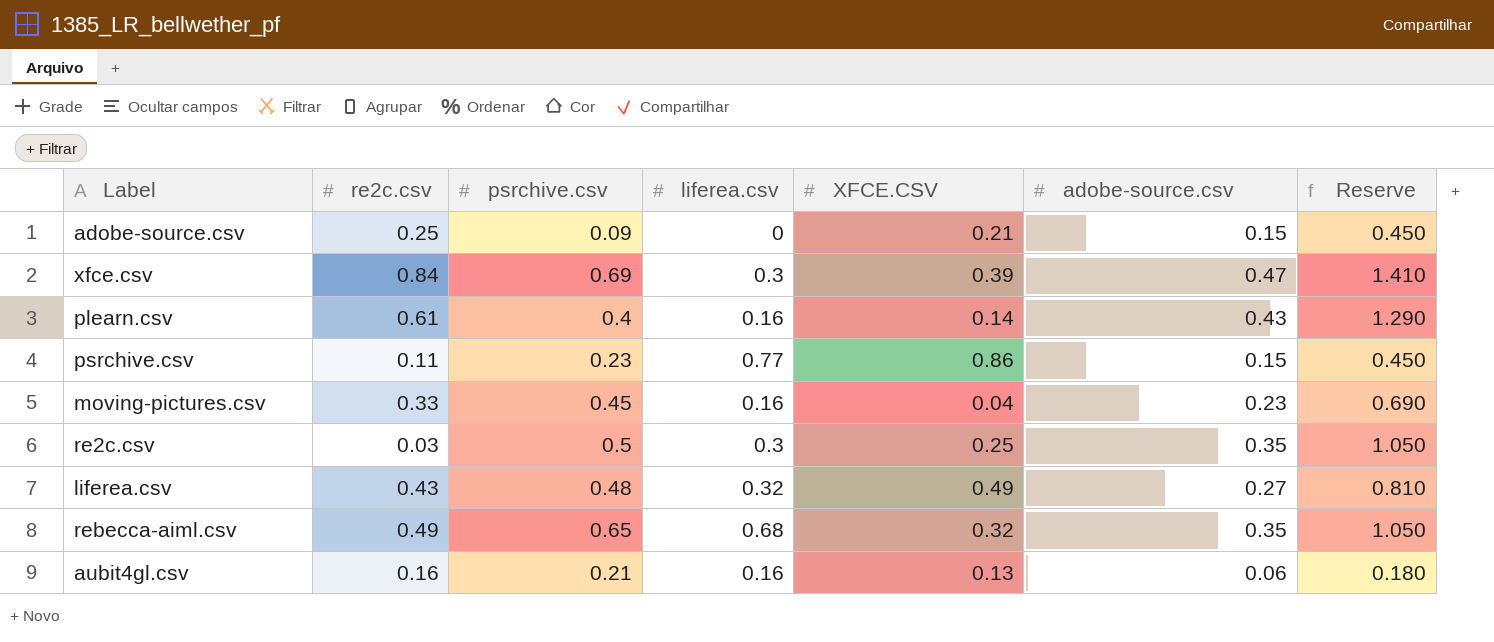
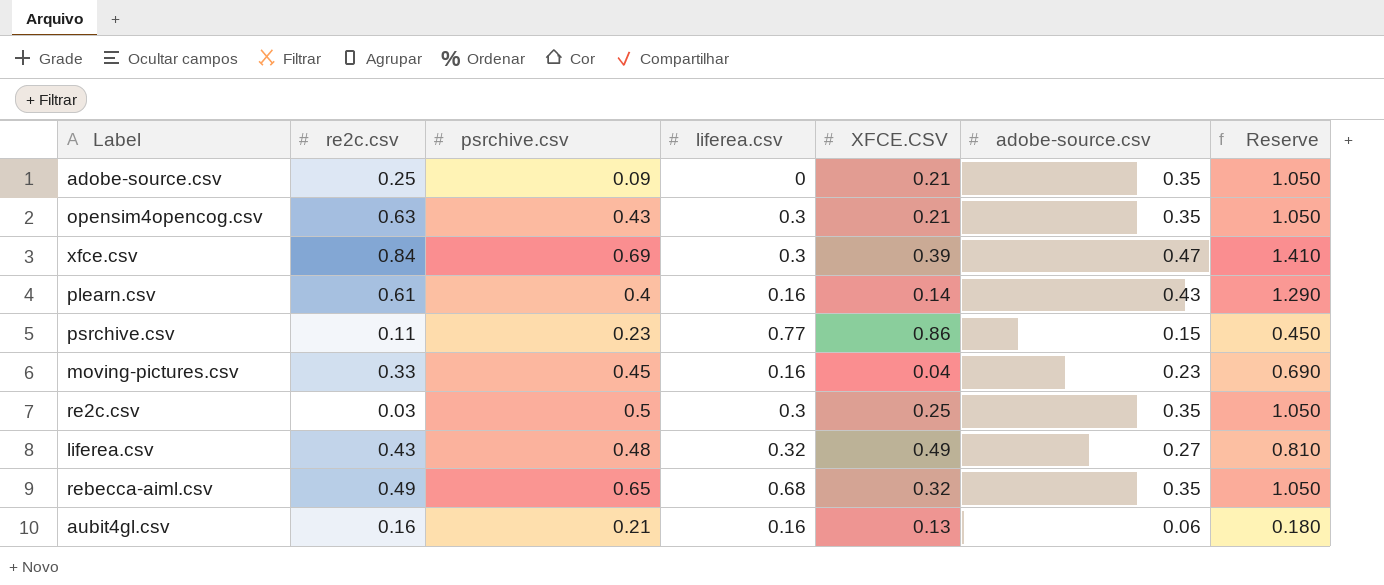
adobe-source.csv | adobe-source.csv: 0.15 -> 0.35
adobe-source.csv | Reserve: 0.450 -> 1.050
row opensim4opencog.csv: none -> 0.63 | 0.43 | 0.3 | 0.21 | 0.35 | 1.050

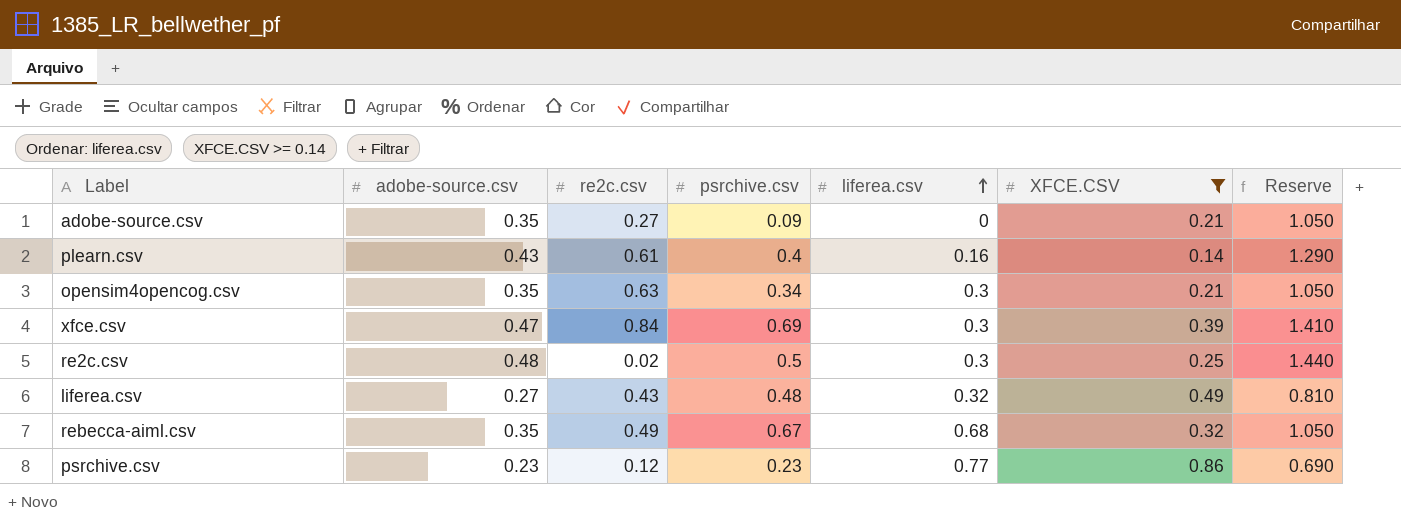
filter: none -> XFCE.CSV >= 0.14
row order: none -> liferea.csv ascending
column adobe-source.csv | position: 6 -> 2
adobe-source.csv | re2c.csv: 0.25 -> 0.27
opensim4opencog.csv | psrchive.csv: 0.43 -> 0.34
re2c.csv | adobe-source.csv: 0.35 -> 0.48
re2c.csv | re2c.csv: 0.03 -> 0.02
re2c.csv | Reserve: 1.050 -> 1.440
rebecca-aiml.csv | psrchive.csv: 0.65 -> 0.67
psrchive.csv | adobe-source.csv: 0.15 -> 0.23
psrchive.csv | re2c.csv: 0.11 -> 0.12
psrchive.csv | Reserve: 0.450 -> 0.690

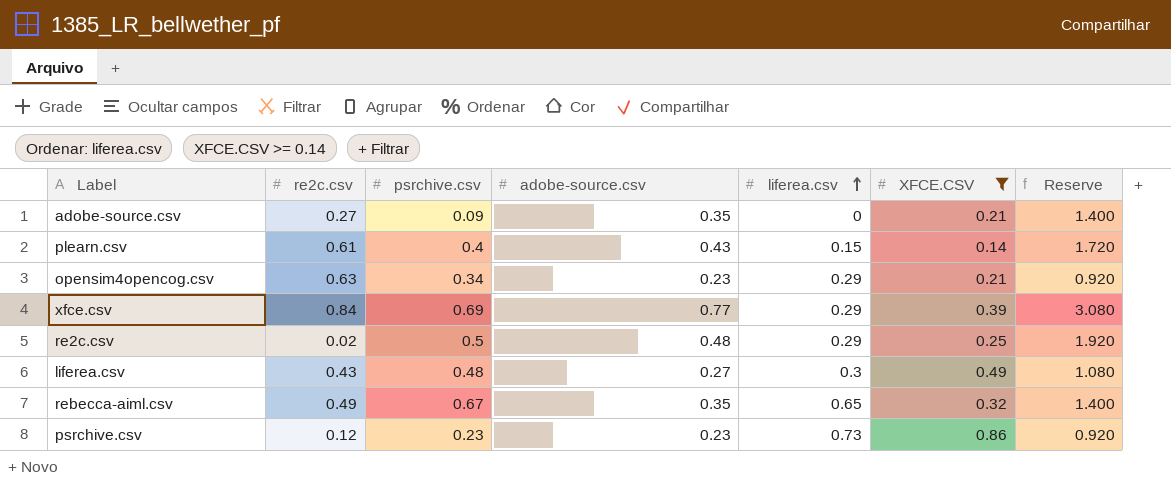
column adobe-source.csv | position: 2 -> 4
column Reserve | formula: [adobe-source.csv] * 3 -> [adobe-source.csv] * 4
plearn.csv | liferea.csv: 0.16 -> 0.15
opensim4opencog.csv | adobe-source.csv: 0.35 -> 0.23
opensim4opencog.csv | liferea.csv: 0.3 -> 0.29
xfce.csv | adobe-source.csv: 0.47 -> 0.77
xfce.csv | liferea.csv: 0.3 -> 0.29
re2c.csv | liferea.csv: 0.3 -> 0.29
liferea.csv | liferea.csv: 0.32 -> 0.3
rebecca-aiml.csv | liferea.csv: 0.68 -> 0.65
psrchive.csv | liferea.csv: 0.77 -> 0.73

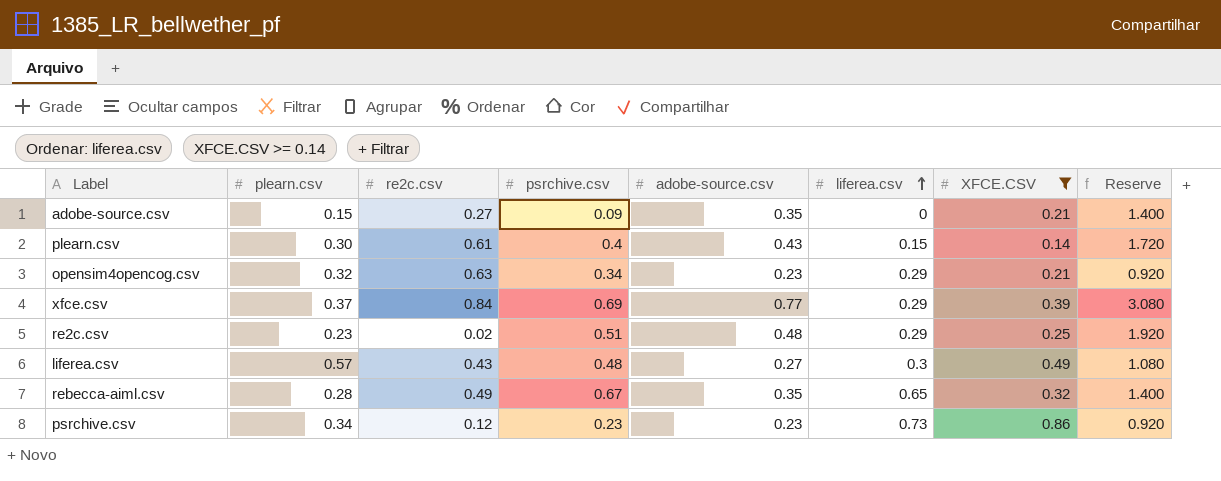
column plearn.csv | position: none -> 2
re2c.csv | psrchive.csv: 0.5 -> 0.51

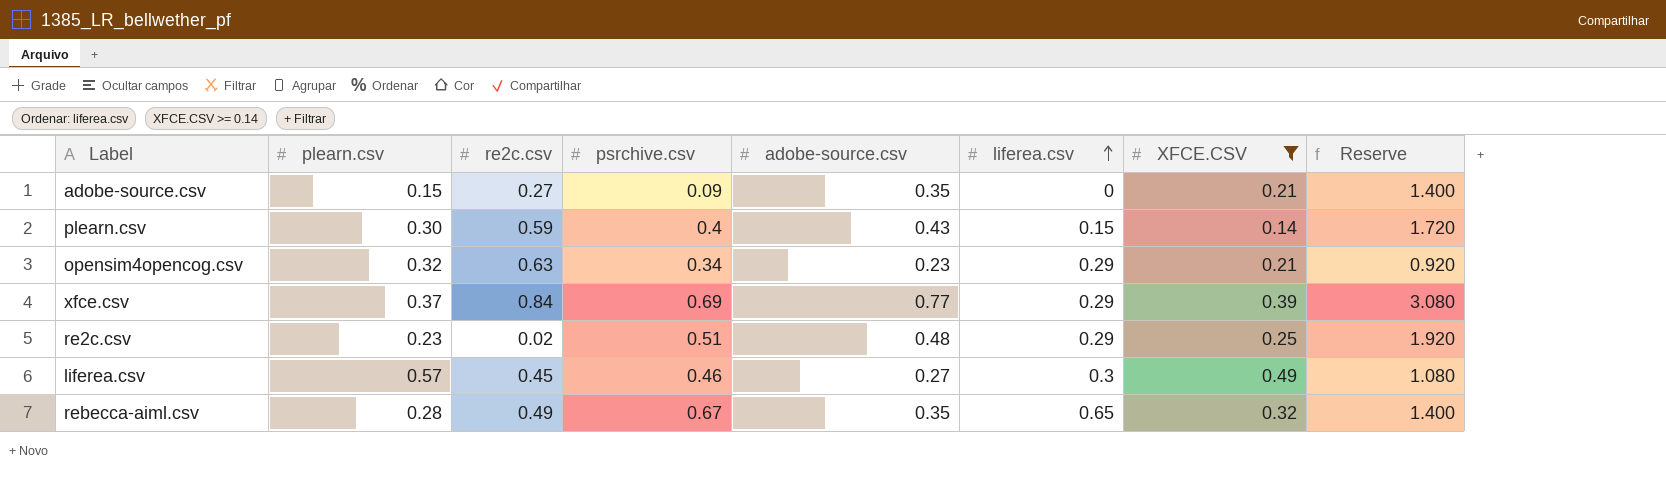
row psrchive.csv: 0.34 | 0.12 | 0.23 | 0.23 | 0.73 | 0.86 | 0.920 -> none
plearn.csv | re2c.csv: 0.61 -> 0.59
liferea.csv | re2c.csv: 0.43 -> 0.45
liferea.csv | psrchive.csv: 0.48 -> 0.46

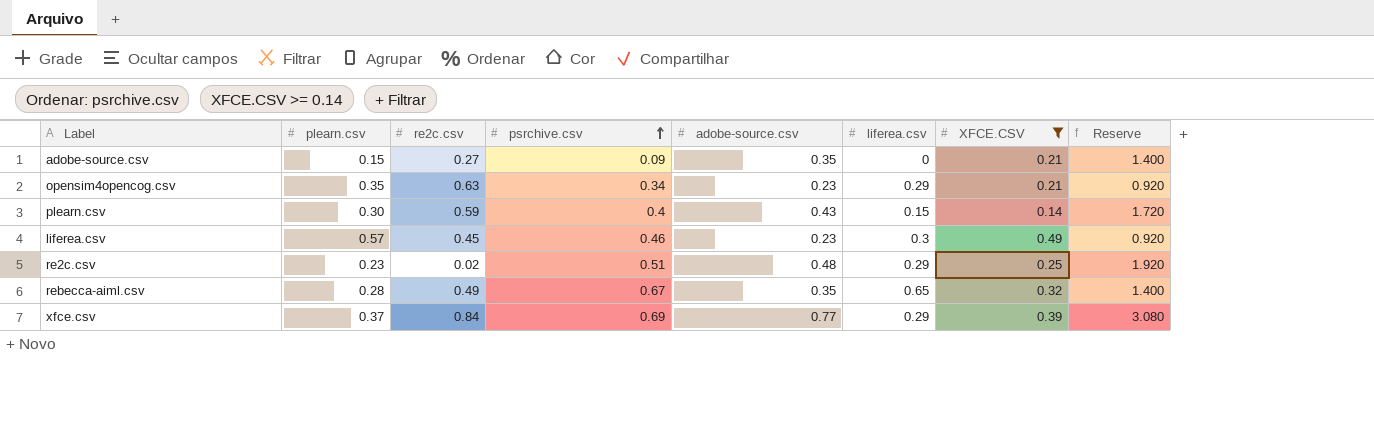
row order: liferea.csv ascending -> psrchive.csv ascending
opensim4opencog.csv | plearn.csv: 0.32 -> 0.35
liferea.csv | adobe-source.csv: 0.27 -> 0.23
liferea.csv | Reserve: 1.080 -> 0.920

